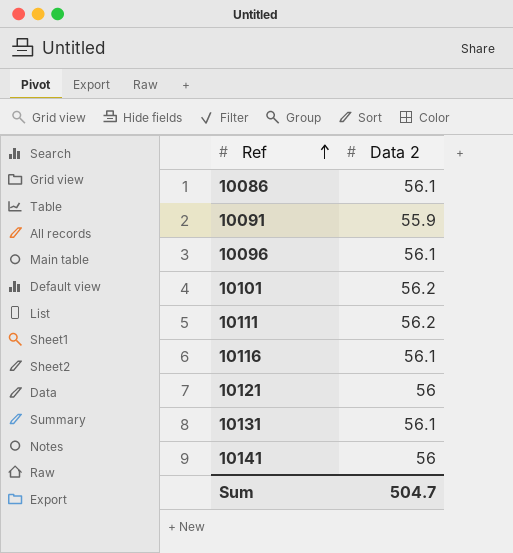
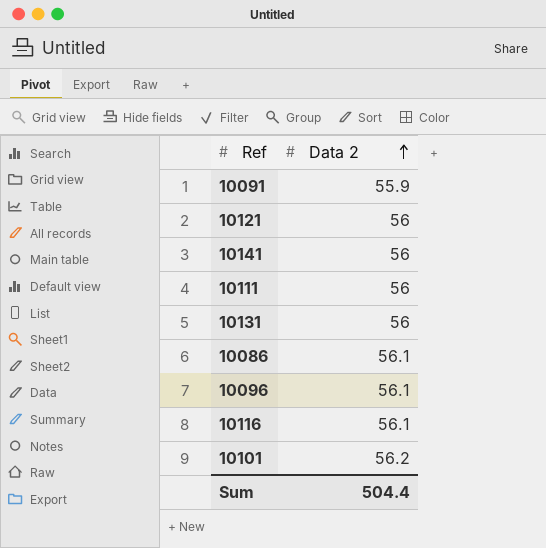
row order: Ref ascending -> Data 2 ascending
10111 | Data 2: 56.2 -> 56
10131 | Data 2: 56.1 -> 56
Sum | Data 2: 504.7 -> 504.4

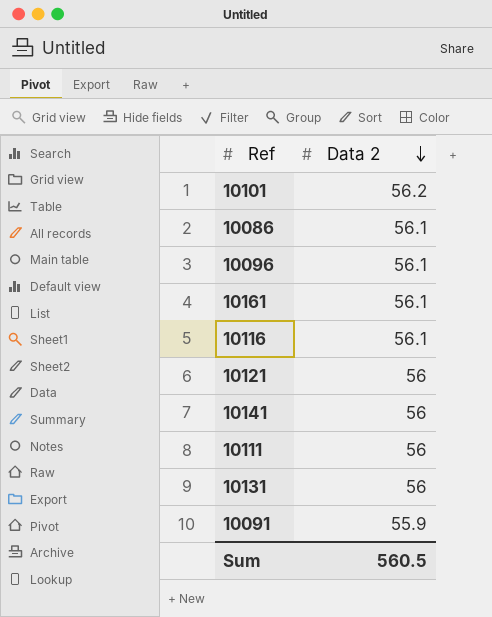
row order: Data 2 ascending -> Data 2 descending
row 10161: none -> 56.1
Sum | Data 2: 504.4 -> 560.5

